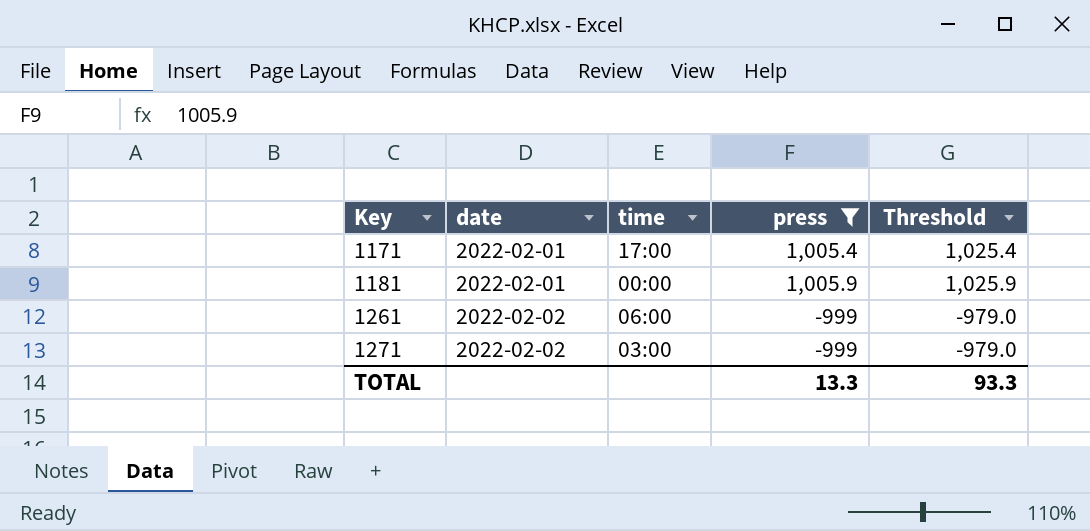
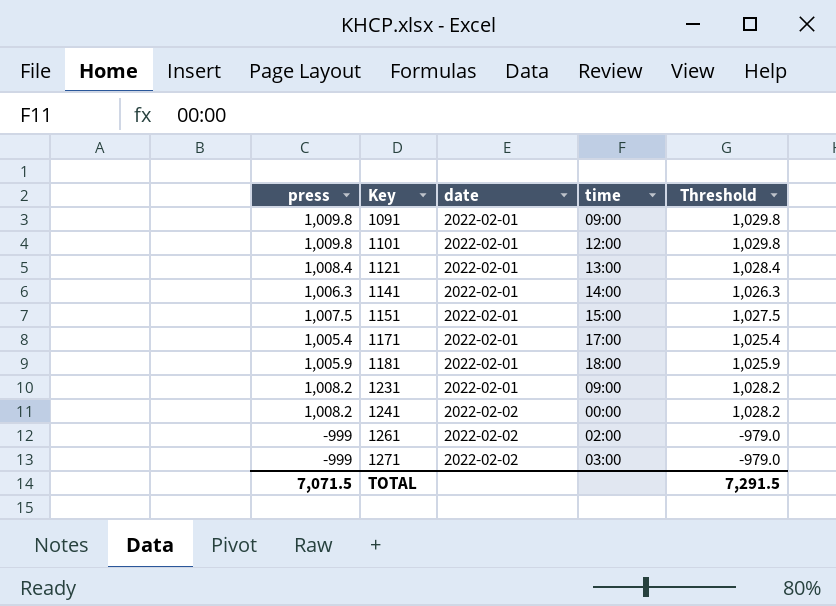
filter: press <= 1,005.9 -> none
column press | position: 4 -> 1
1181 | time: 00:00 -> 18:00
1261 | time: 06:00 -> 02:00
TOTAL | press: 13.3 -> 7,071.5
TOTAL | Threshold: 93.3 -> 7,291.5

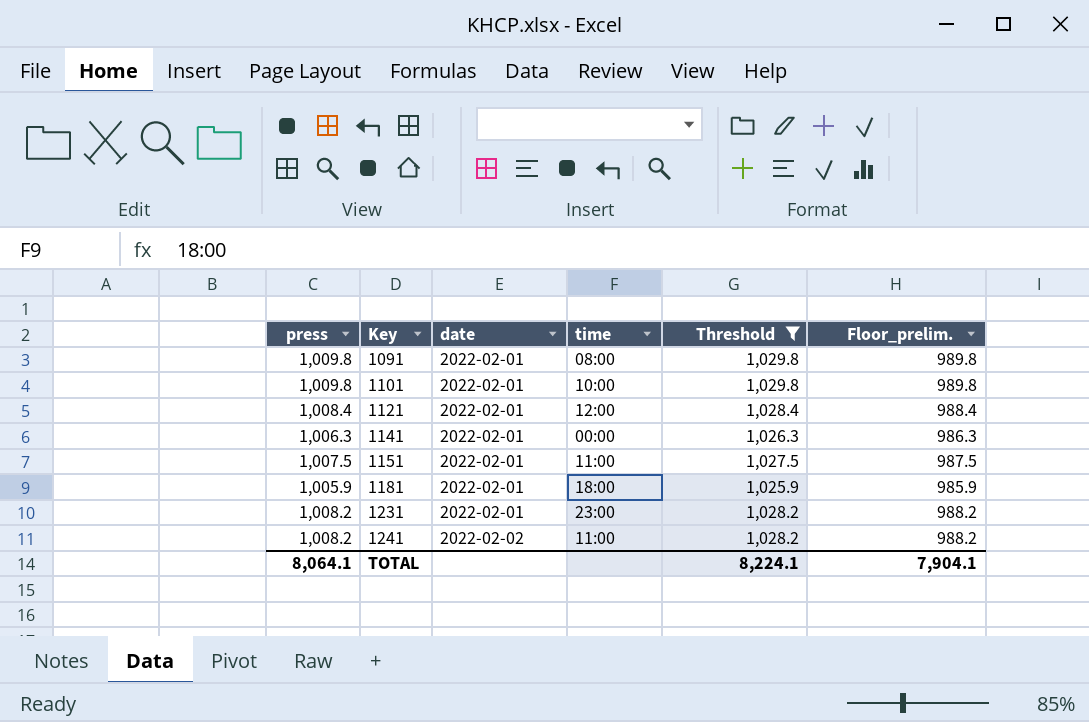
filter: none -> Threshold >= 1,025.9
column Floor_prelim. | formula: none -> [press] - 20
1091 | time: 09:00 -> 08:00
1101 | time: 12:00 -> 10:00
1121 | time: 13:00 -> 12:00
1141 | time: 14:00 -> 00:00
1151 | time: 15:00 -> 11:00
1231 | time: 09:00 -> 23:00
1241 | time: 00:00 -> 11:00
TOTAL | press: 7,071.5 -> 8,064.1
TOTAL | Threshold: 7,291.5 -> 8,224.1

